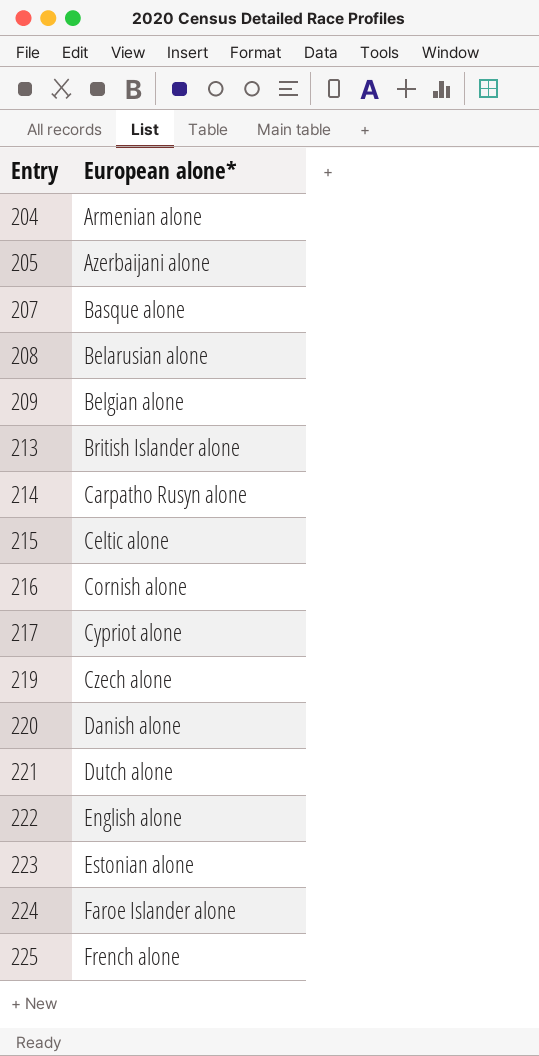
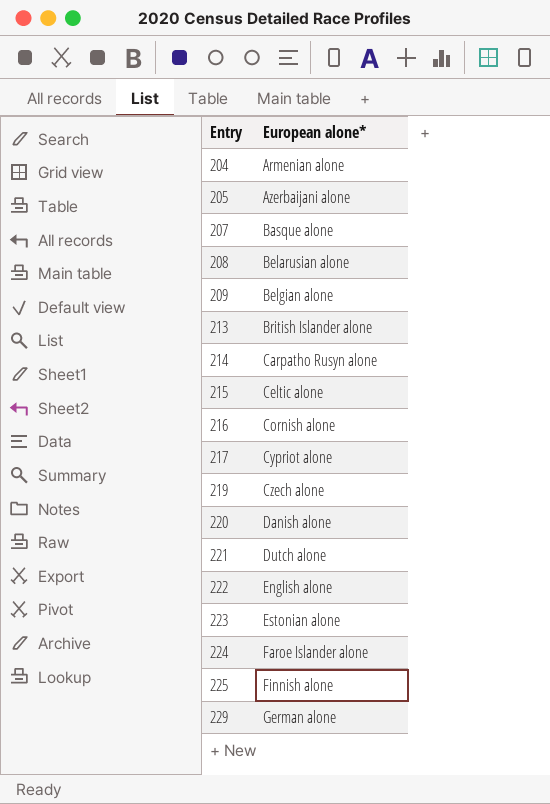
225 | European alone*: French alone -> Finnish alone
row 229: none -> German alone

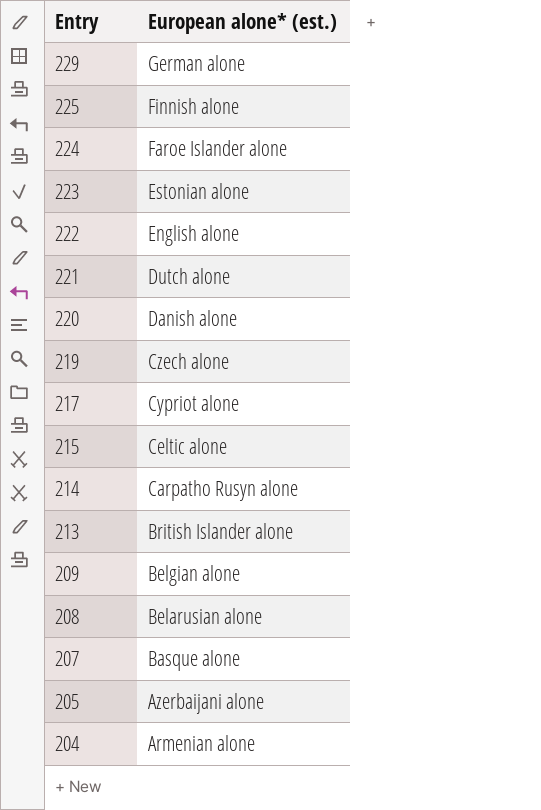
row order: Entry ascending -> Entry descending
column name: European alone* -> European alone* (est.)
row 216: Cornish alone -> none

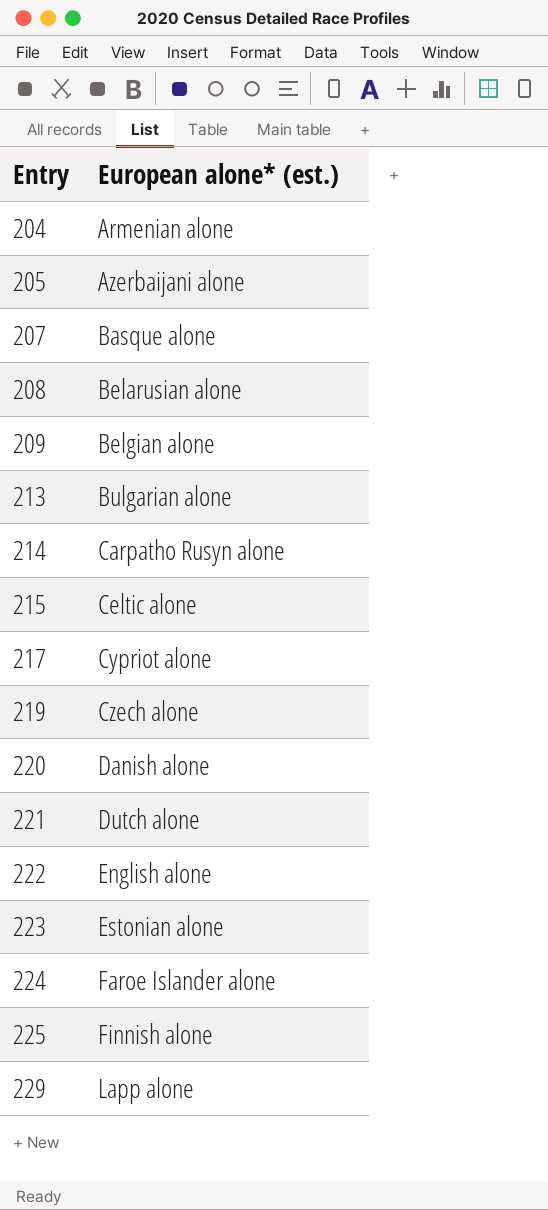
row order: Entry descending -> Entry ascending
213 | European alone* (est.): British Islander alone -> Bulgarian alone
229 | European alone* (est.): German alone -> Lapp alone

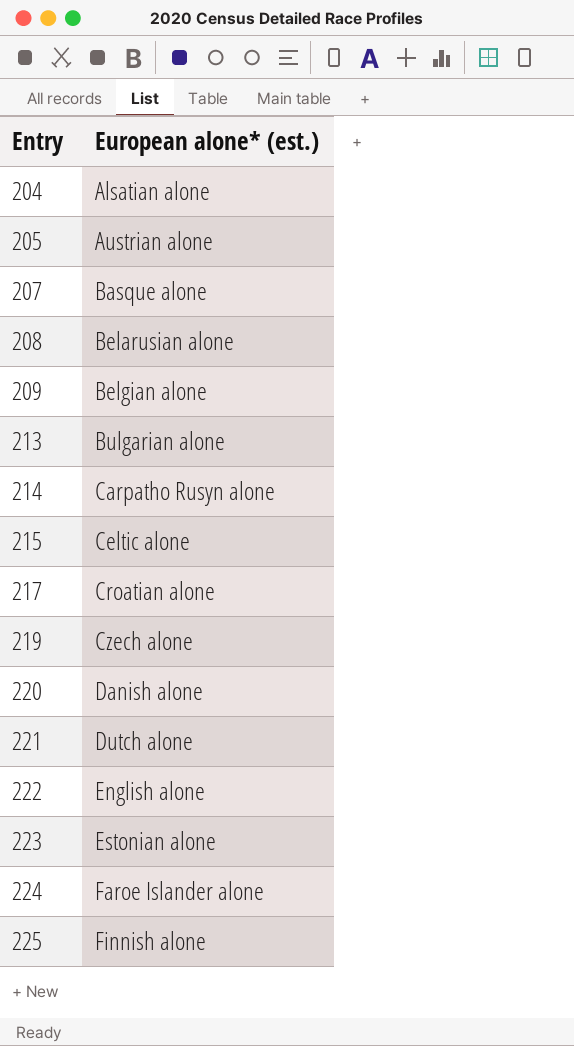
row 229: Lapp alone -> none
204 | European alone* (est.): Armenian alone -> Alsatian alone
205 | European alone* (est.): Azerbaijani alone -> Austrian alone
217 | European alone* (est.): Cypriot alone -> Croatian alone

